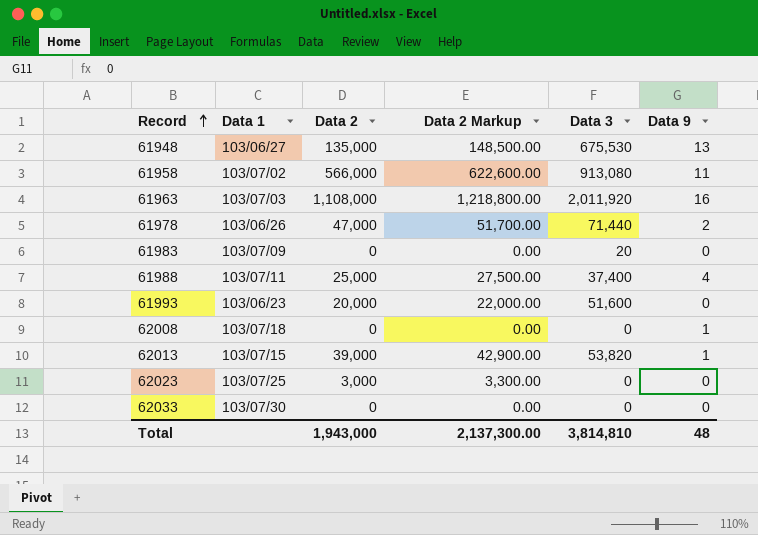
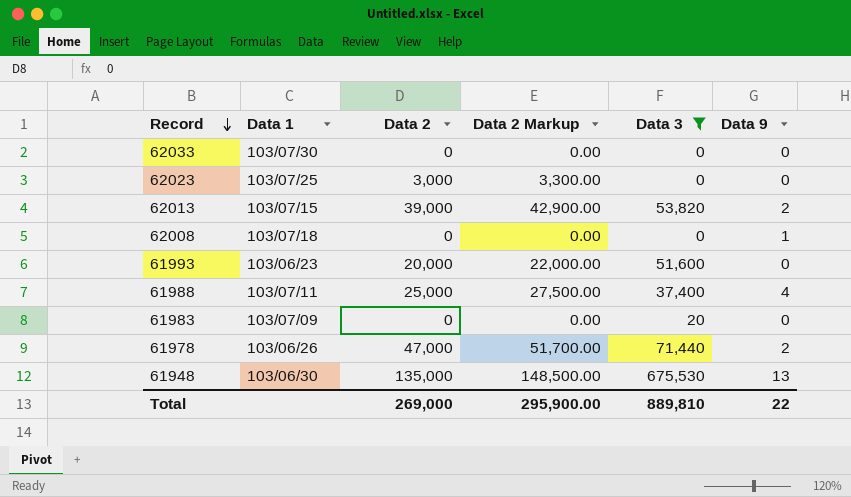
filter: none -> Data 3 <= 675,530
row order: Record ascending -> Record descending
62013 | Data 9: 1 -> 2
61948 | Data 1: 103/06/27 -> 103/06/30
Total | Data 2: 1,943,000 -> 269,000
Total | Data 2 Markup: 2,137,300.00 -> 295,900.00
Total | Data 3: 3,814,810 -> 889,810
Total | Data 9: 48 -> 22

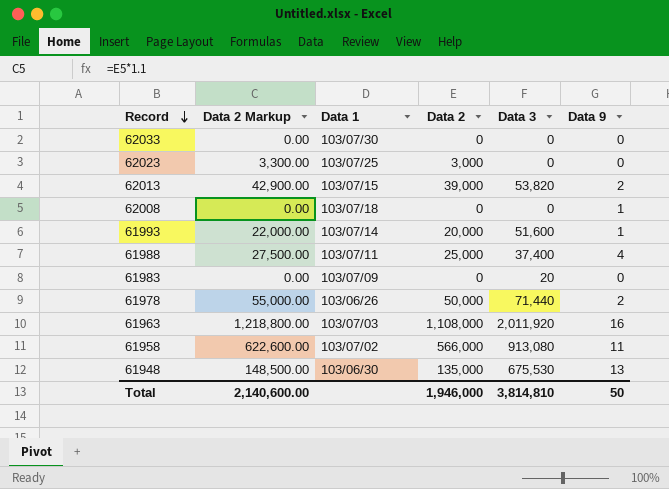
filter: Data 3 <= 675,530 -> none
column Data 2 Markup | position: 4 -> 2
61993 | Data 1: 103/06/23 -> 103/07/14
61993 | Data 9: 0 -> 1
61978 | Data 2 Markup: 51,700.00 -> 55,000.00
61978 | Data 2: 47,000 -> 50,000
Total | Data 2 Markup: 295,900.00 -> 2,140,600.00
Total | Data 2: 269,000 -> 1,946,000
Total | Data 3: 889,810 -> 3,814,810
Total | Data 9: 22 -> 50

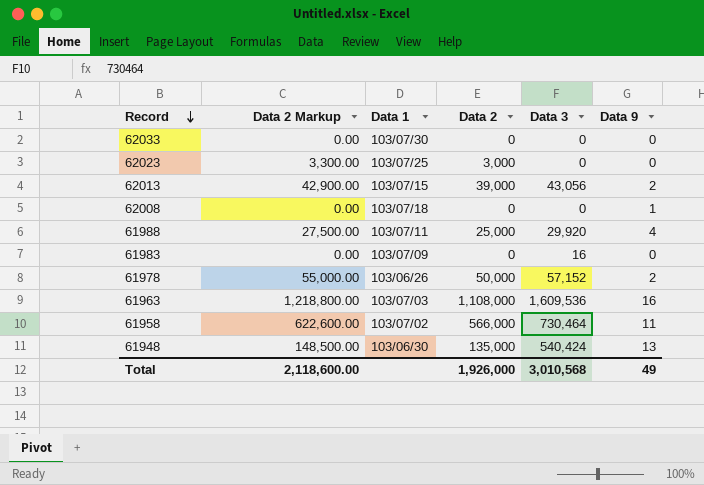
row 61993: 22,000.00 | 103/07/14 | 20,000 | 51,600 | 1 -> none
62013 | Data 3: 53,820 -> 43,056
61988 | Data 3: 37,400 -> 29,920
61983 | Data 3: 20 -> 16
61978 | Data 3: 71,440 -> 57,152
61963 | Data 3: 2,011,920 -> 1,609,536
61958 | Data 3: 913,080 -> 730,464
61948 | Data 3: 675,530 -> 540,424
Total | Data 2 Markup: 2,140,600.00 -> 2,118,600.00
Total | Data 2: 1,946,000 -> 1,926,000
Total | Data 3: 3,814,810 -> 3,010,568
Total | Data 9: 50 -> 49

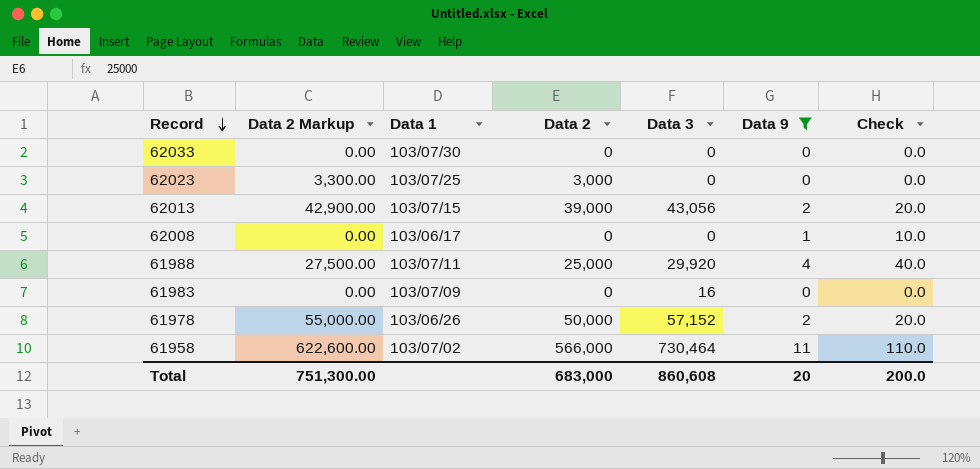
filter: none -> Data 9 <= 11
column Check | formula: none -> [Data 9] * 10
62008 | Data 1: 103/07/18 -> 103/06/17
Total | Data 2 Markup: 2,118,600.00 -> 751,300.00
Total | Data 2: 1,926,000 -> 683,000
Total | Data 3: 3,010,568 -> 860,608
Total | Data 9: 49 -> 20

